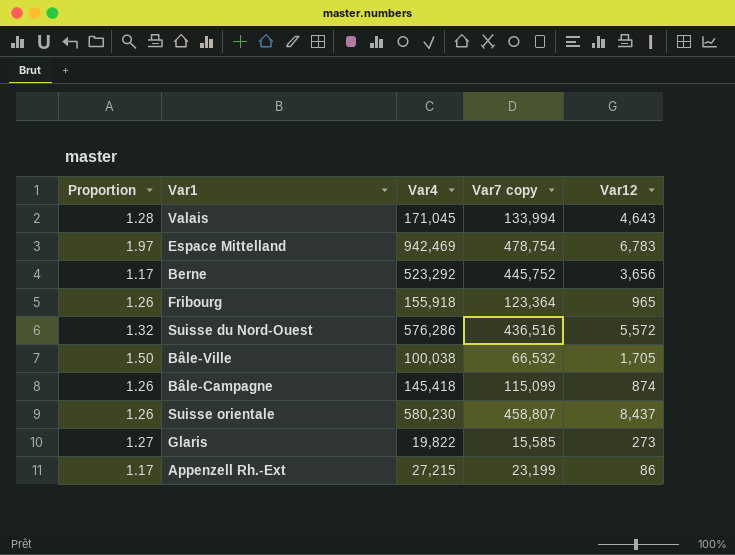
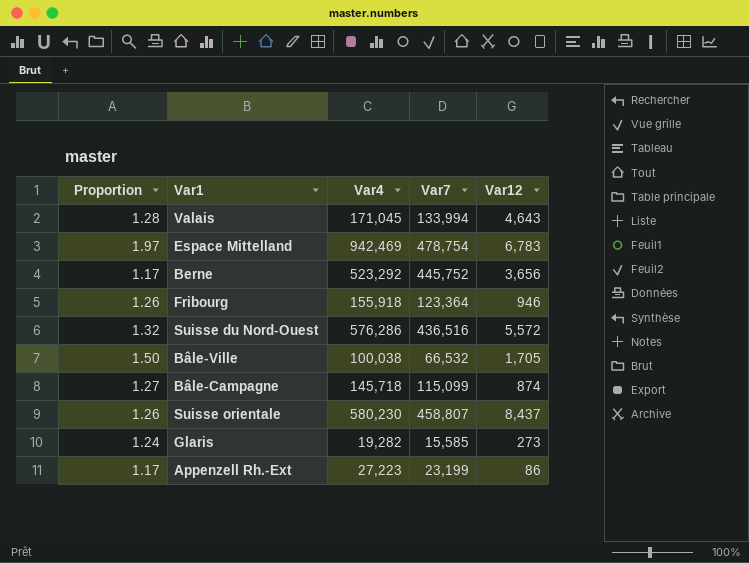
column name: Var7 copy -> Var7
Fribourg | Var12: 965 -> 946
Bâle-Campagne | Proportion: 1.26 -> 1.27
Bâle-Campagne | Var4: 145,418 -> 145,718
Glaris | Proportion: 1.27 -> 1.24
Glaris | Var4: 19,822 -> 19,282
Appenzell Rh.-Ext | Var4: 27,215 -> 27,223

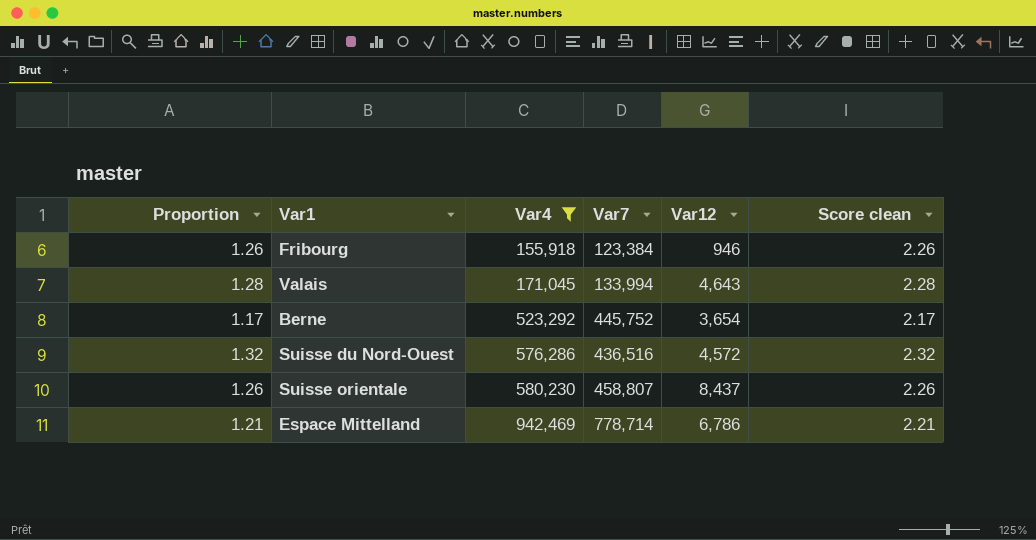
filter: none -> Var4 >= 155,918
row order: none -> Var4 ascending
column Score clean | formula: none -> [Proportion] + 1
Fribourg | Var7: 123,364 -> 123,384
Berne | Var12: 3,656 -> 3,654
Suisse du Nord-Ouest | Var12: 5,572 -> 4,572
Espace Mittelland | Proportion: 1.97 -> 1.21
Espace Mittelland | Var7: 478,754 -> 778,714
Espace Mittelland | Var12: 6,783 -> 6,786

